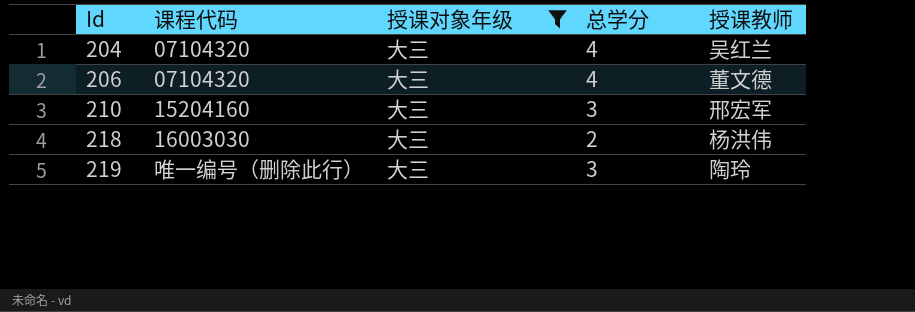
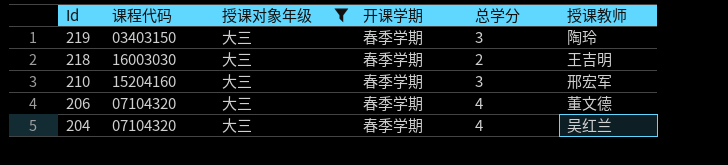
row order: Id ascending -> Id descending
column 开课学期 | position: none -> 4
219 | 课程代码: 唯一编号（删除此行） -> 03403150
218 | 授课教师: 杨洪伟 -> 王吉明

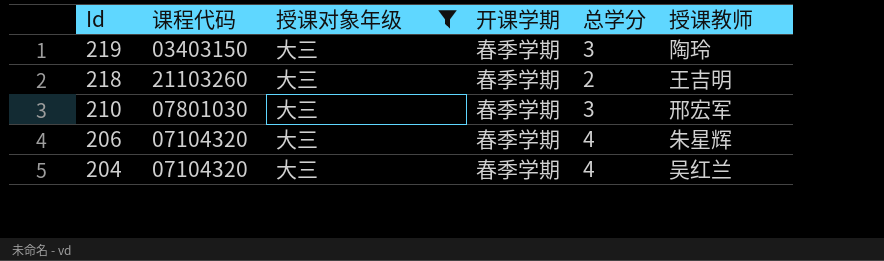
218 | 课程代码: 16003030 -> 21103260
210 | 课程代码: 15204160 -> 07801030
206 | 授课教师: 董文德 -> 朱星辉

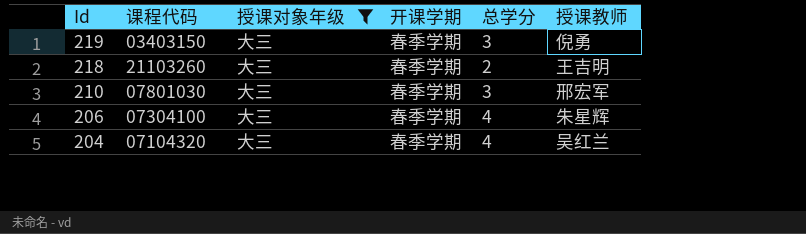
219 | 授课教师: 陶玲 -> 倪勇
206 | 课程代码: 07104320 -> 07304100

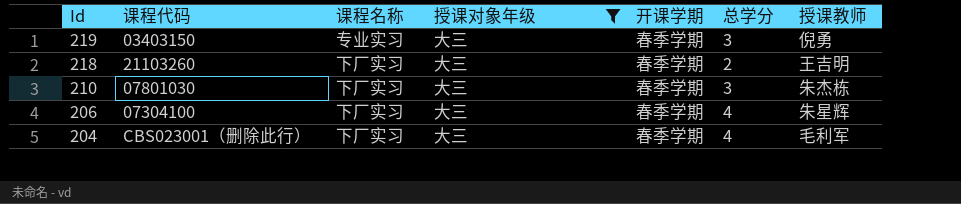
column 课程名称 | position: none -> 3
210 | 授课教师: 邢宏军 -> 朱杰栋
204 | 课程代码: 07104320 -> CBS023001（删除此行）
204 | 授课教师: 吴红兰 -> 毛利军

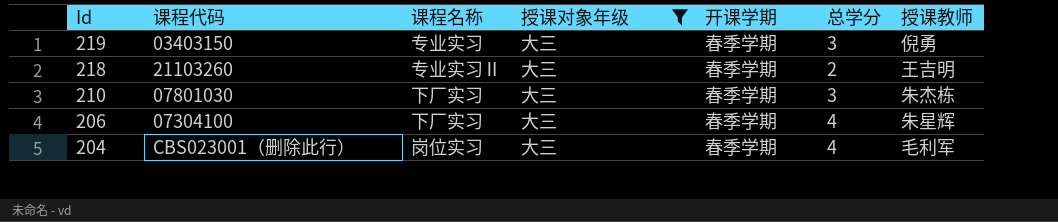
218 | 课程名称: 下厂实习 -> 专业实习Ⅱ
204 | 课程名称: 下厂实习 -> 岗位实习

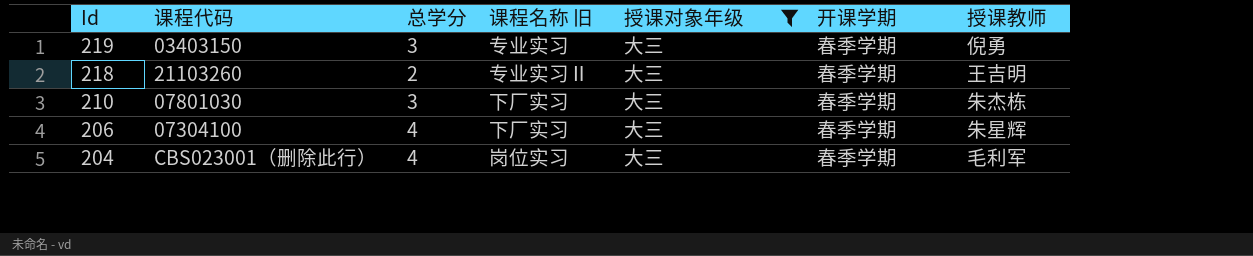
column 总学分 | position: 6 -> 3
column name: 课程名称 -> 课程名称 旧

